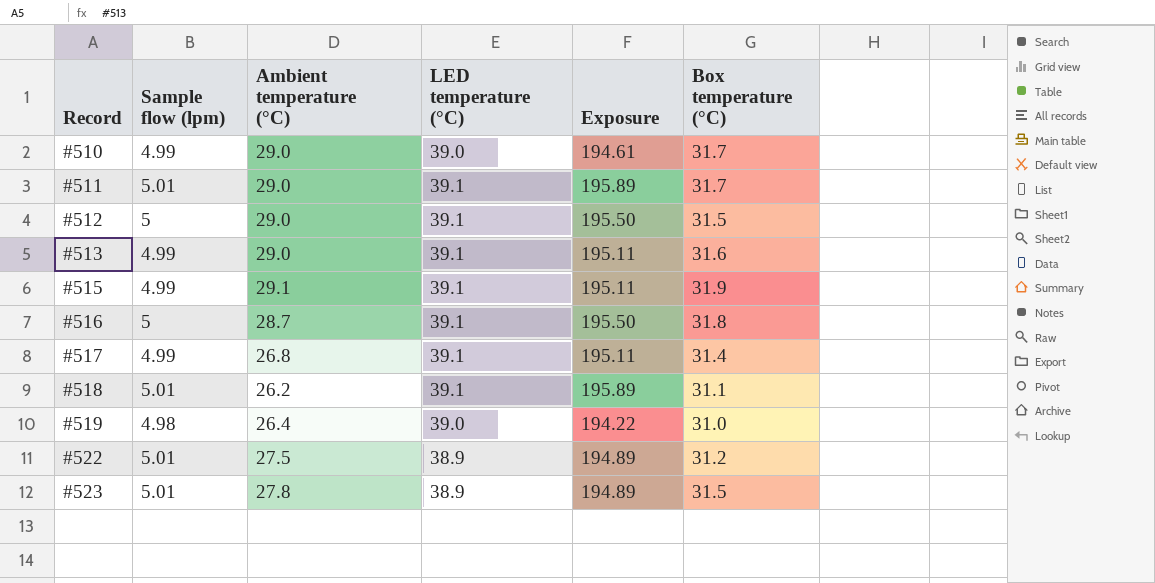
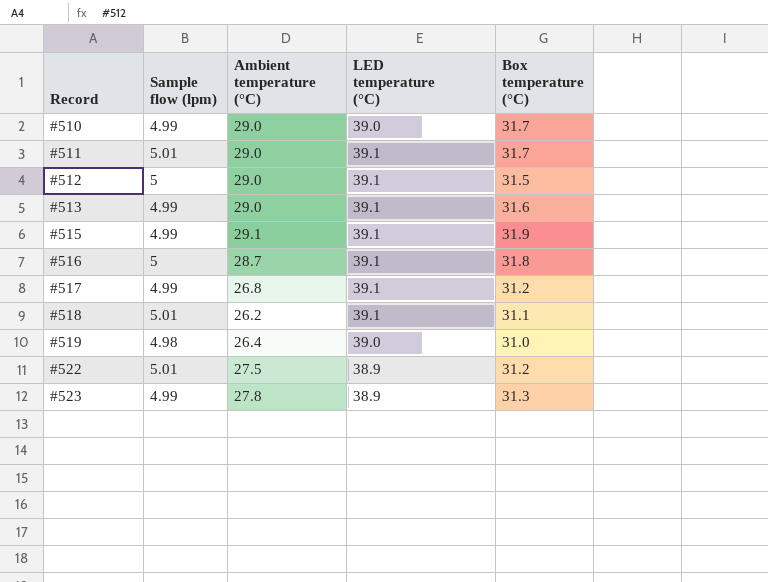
column Exposure | formula: [Sample flow (lpm)] * [LED temperature (°C)] -> none
#517 | Box temperature (°C): 31.4 -> 31.2
#523 | Sample flow (lpm): 5.01 -> 4.99
#523 | Box temperature (°C): 31.5 -> 31.3

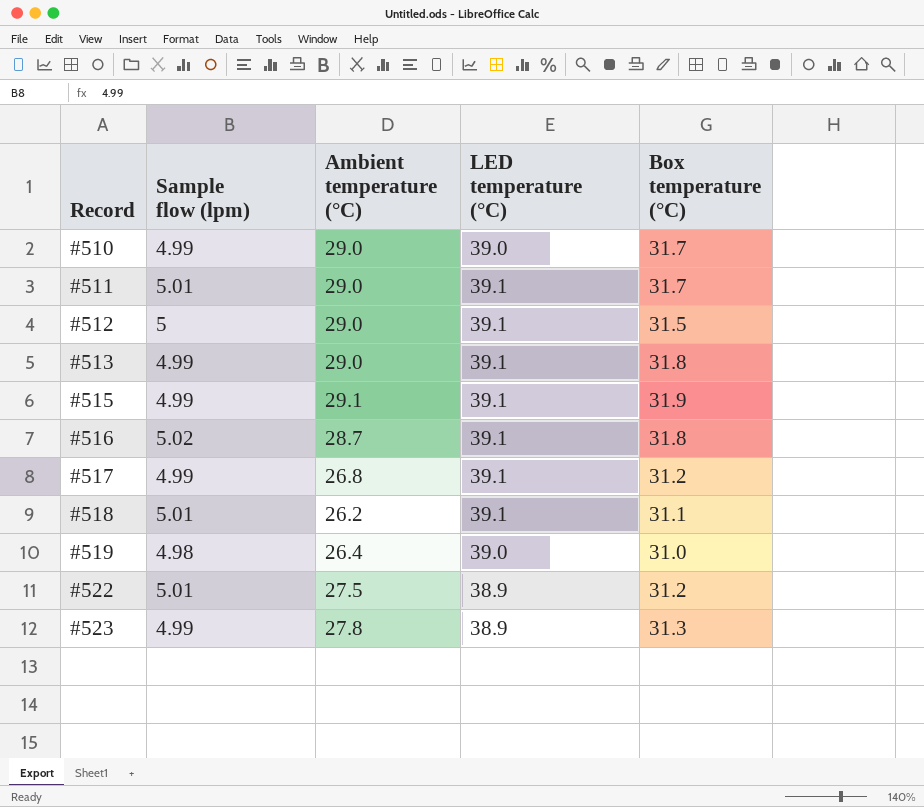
#513 | Box temperature (°C): 31.6 -> 31.8
#516 | Sample flow (lpm): 5 -> 5.02

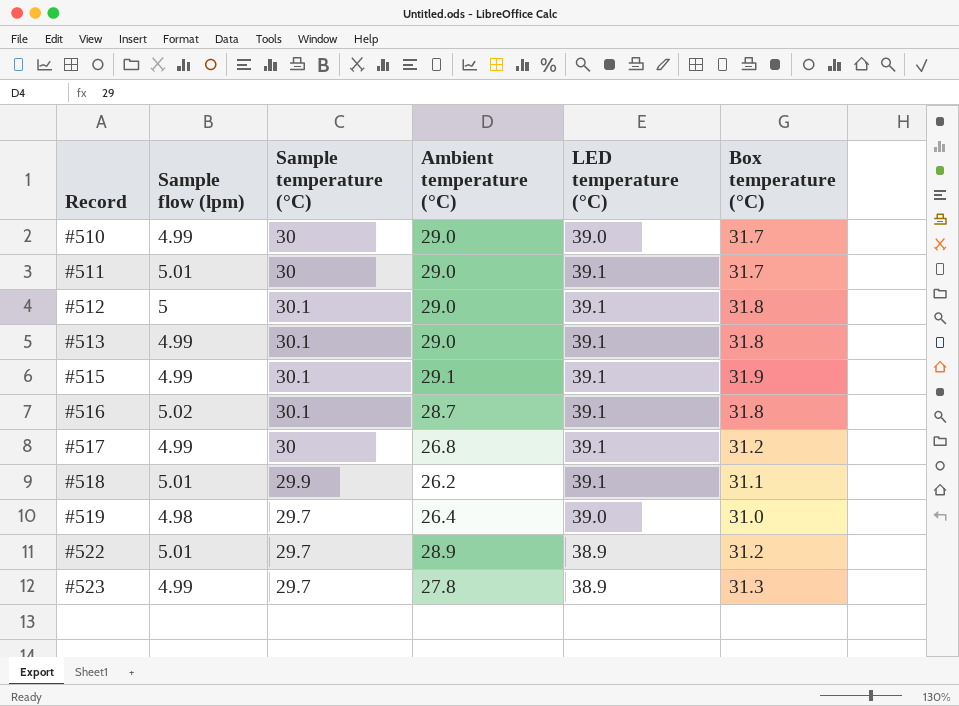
column Sample temperature (°C) | position: none -> 3
#512 | Box temperature (°C): 31.5 -> 31.8
#522 | Ambient temperature (°C): 27.5 -> 28.9

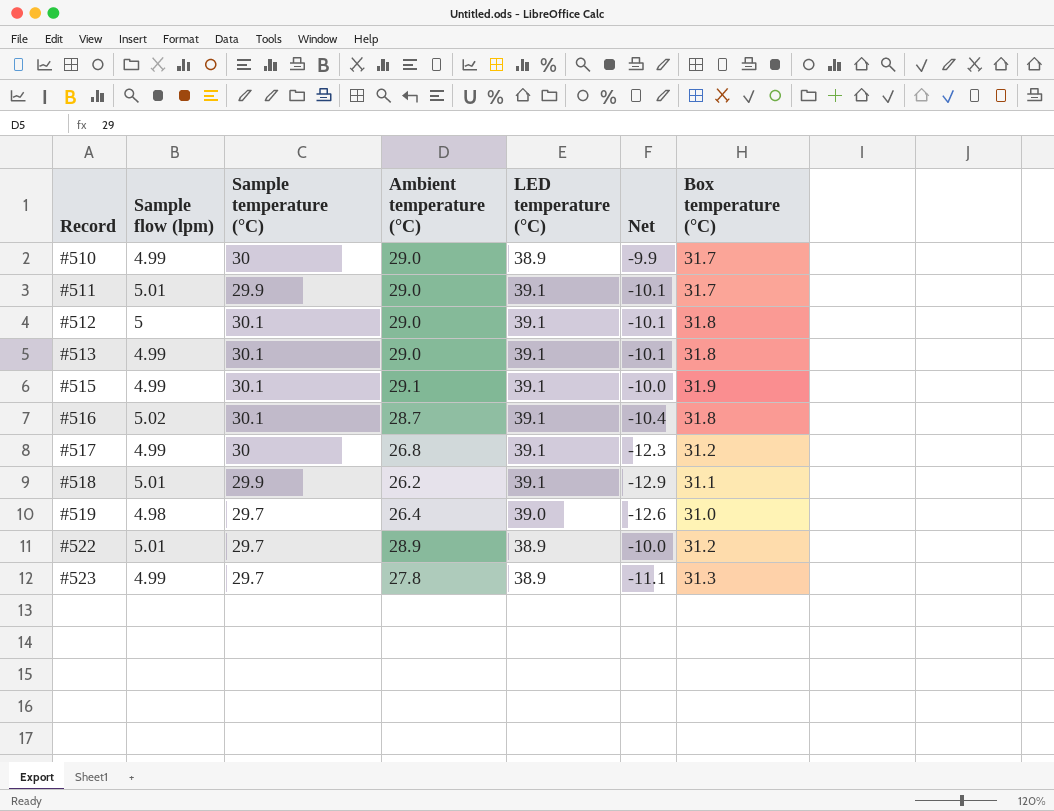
column Net | formula: none -> [Ambient temperature (°C)] - [LED temperature (°C)]
#510 | LED temperature (°C): 39.0 -> 38.9
#511 | Sample temperature (°C): 30 -> 29.9

